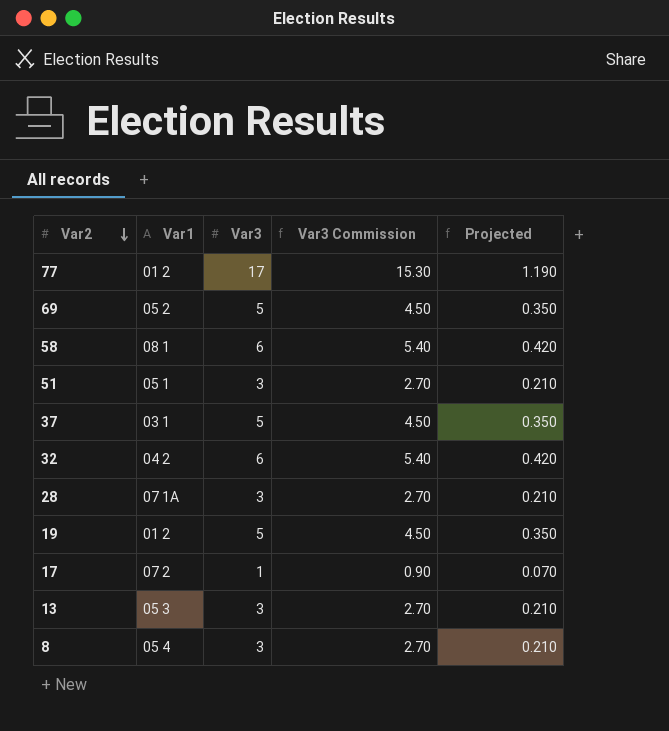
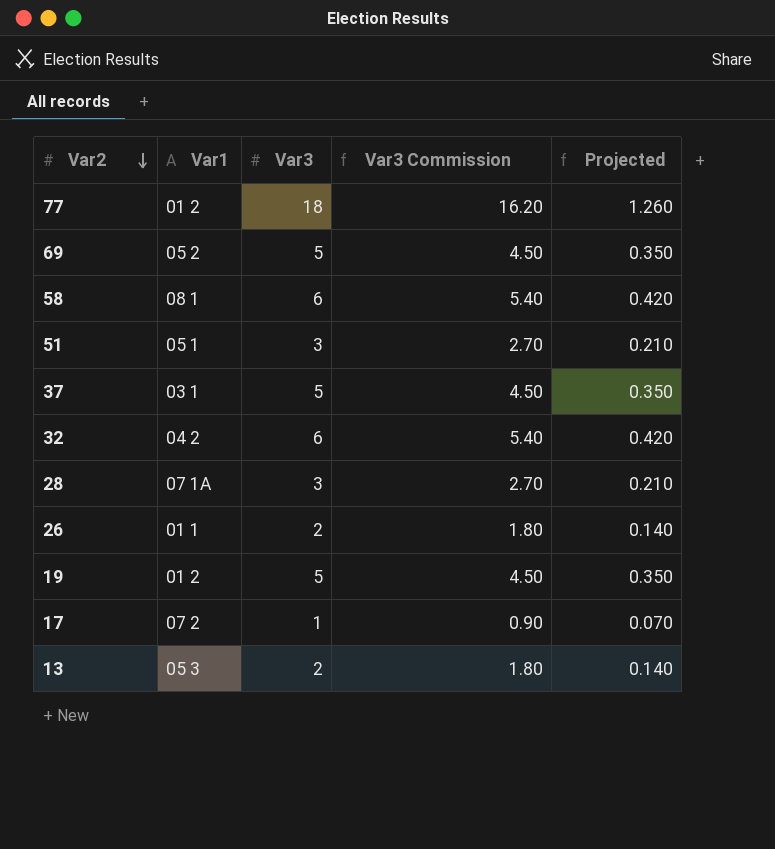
row 8: 05 4 | 3 | 2.70 | 0.210 -> none
77 | Var3: 17 -> 18
77 | Var3 Commission: 15.30 -> 16.20
77 | Projected: 1.190 -> 1.260
row 26: none -> 01 1 | 2 | 1.80 | 0.140
13 | Var3: 3 -> 2
13 | Var3 Commission: 2.70 -> 1.80
13 | Projected: 0.210 -> 0.140

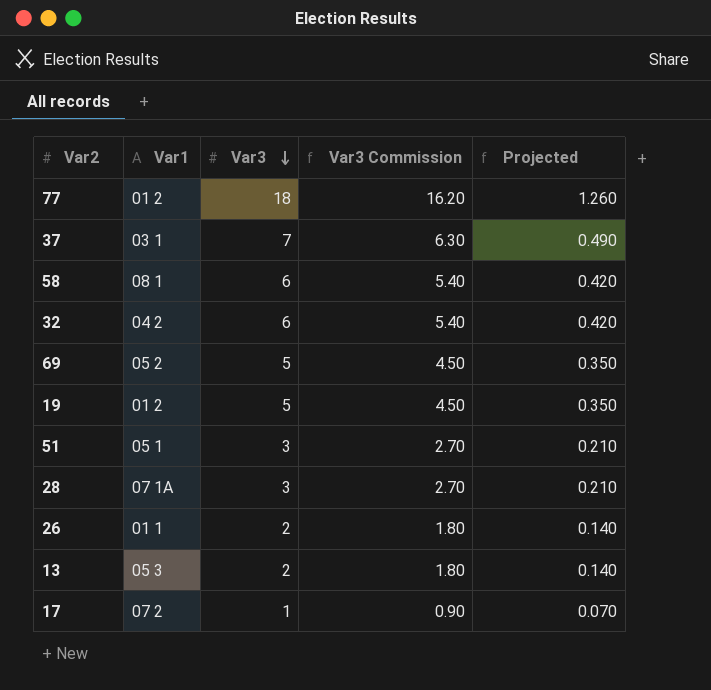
row order: Var2 descending -> Var3 descending
37 | Var3: 5 -> 7
37 | Var3 Commission: 4.50 -> 6.30
37 | Projected: 0.350 -> 0.490

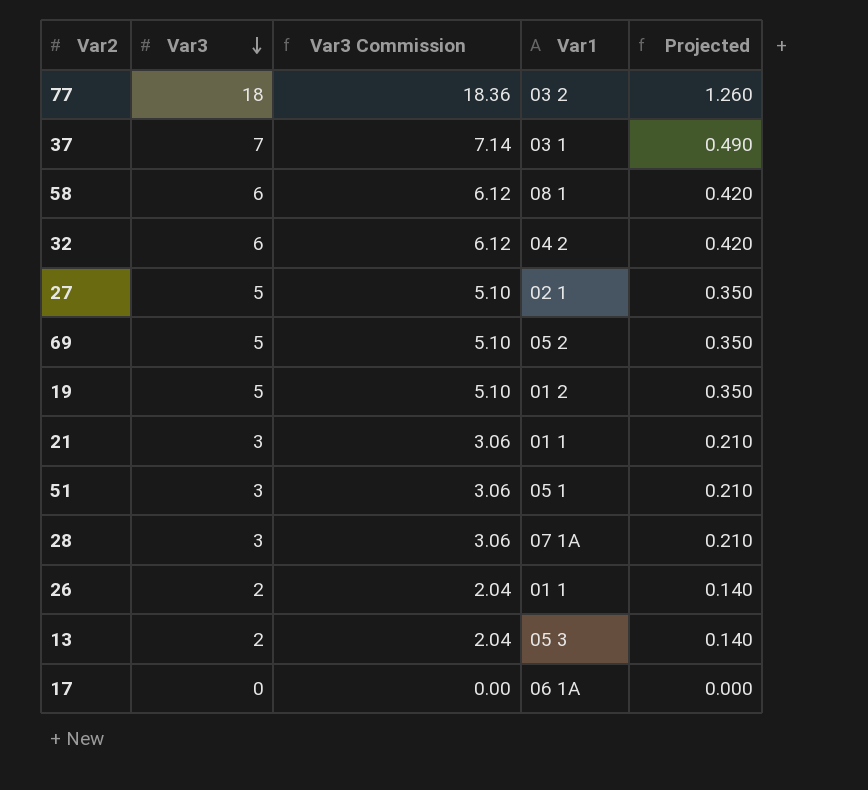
column Var3 Commission | formula: [Var3] * 0.9 -> [Var3] * 1.02
column Var1 | position: 2 -> 4
77 | Var1: 01 2 -> 03 2
row 27: none -> 5 | 5.10 | 02 1 | 0.350
row 21: none -> 3 | 3.06 | 01 1 | 0.210
17 | Var3: 1 -> 0
17 | Var1: 07 2 -> 06 1A
17 | Projected: 0.070 -> 0.000

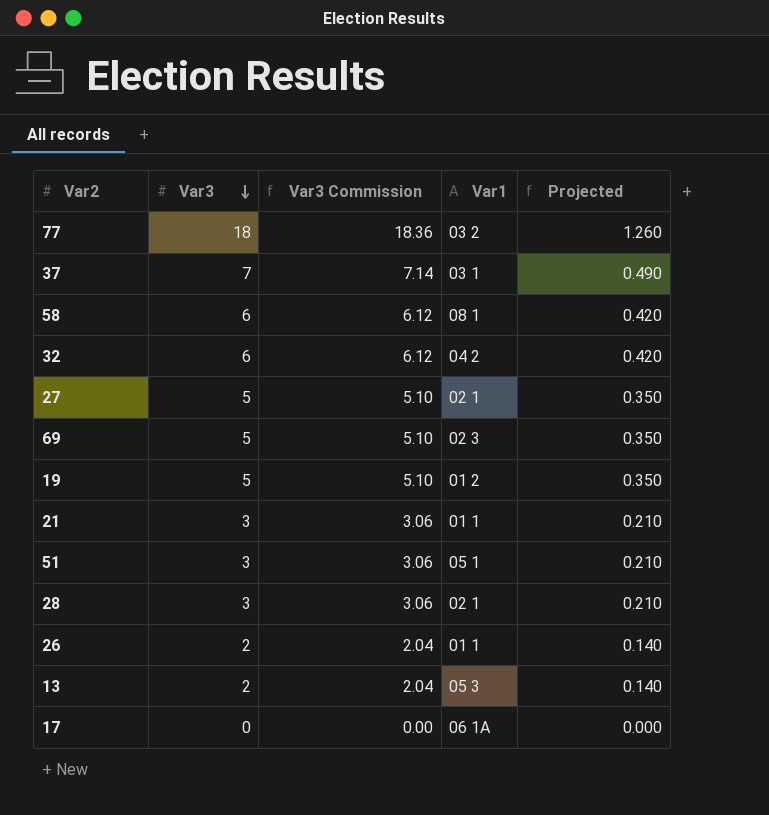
69 | Var1: 05 2 -> 02 3
28 | Var1: 07 1A -> 02 1

